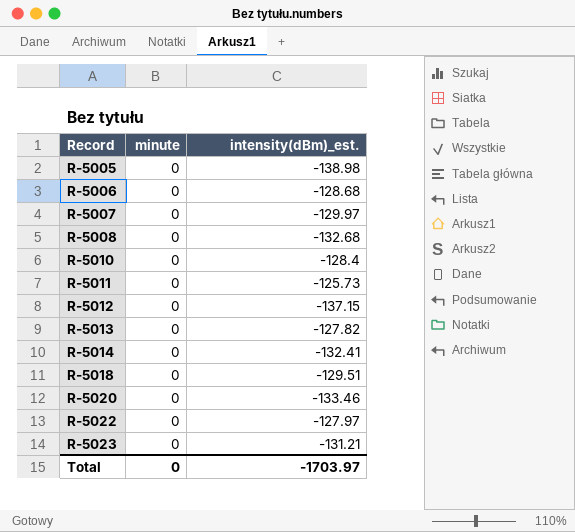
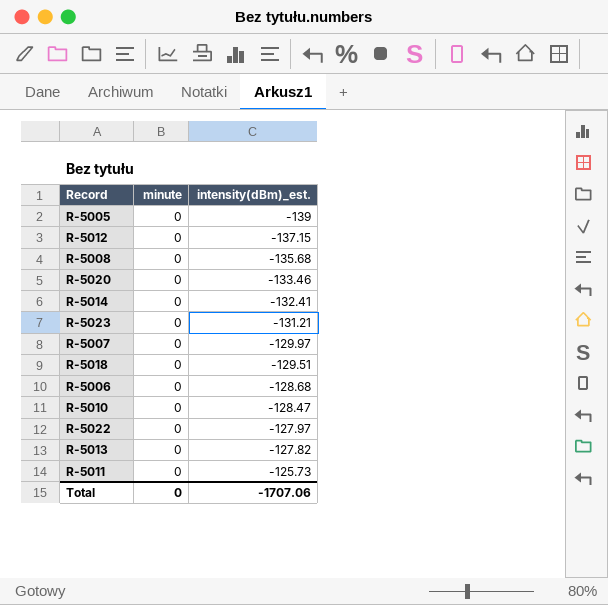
row order: Record ascending -> intensity(dBm)_est. ascending
R-5005 | intensity(dBm)_est.: -138.98 -> -139
R-5008 | intensity(dBm)_est.: -132.68 -> -135.68
R-5010 | intensity(dBm)_est.: -128.4 -> -128.47
Total | intensity(dBm)_est.: -1703.97 -> -1707.06

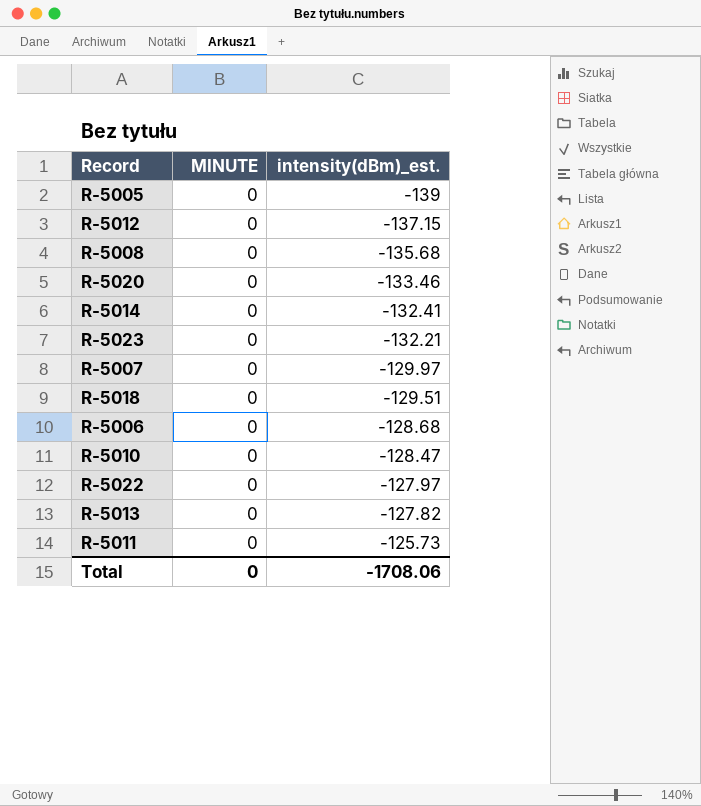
column name: minute -> MINUTE
R-5023 | intensity(dBm)_est.: -131.21 -> -132.21
Total | intensity(dBm)_est.: -1707.06 -> -1708.06

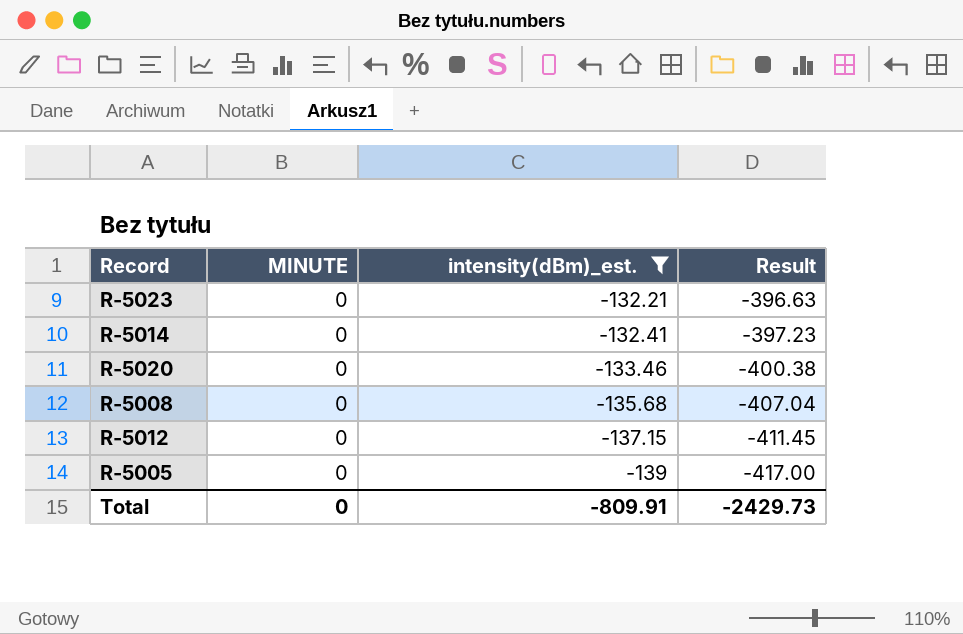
filter: none -> intensity(dBm)_est. <= -132.21
row order: intensity(dBm)_est. ascending -> intensity(dBm)_est. descending
column Result | formula: none -> [intensity(dBm)_est.] * 3
Total | intensity(dBm)_est.: -1708.06 -> -809.91

